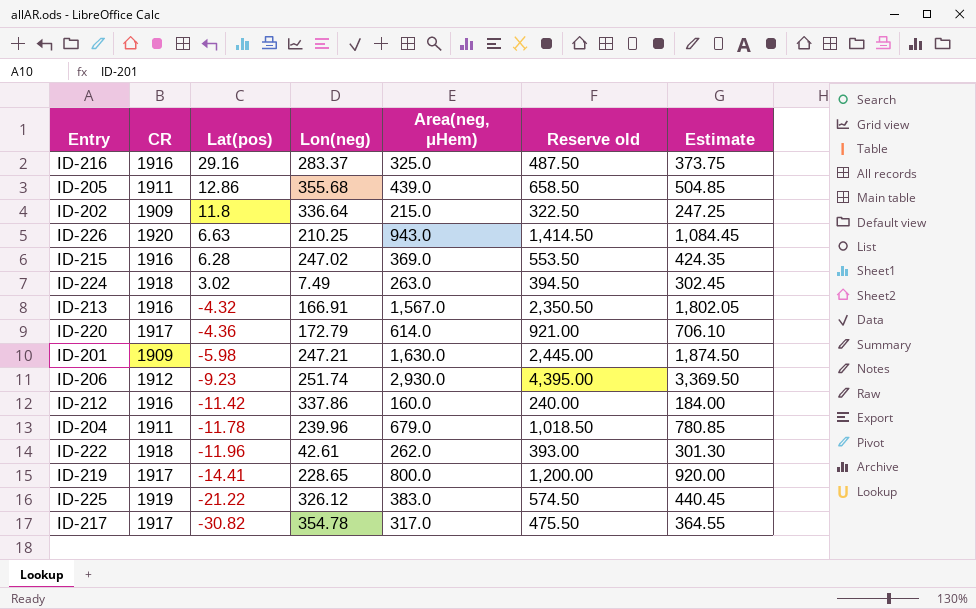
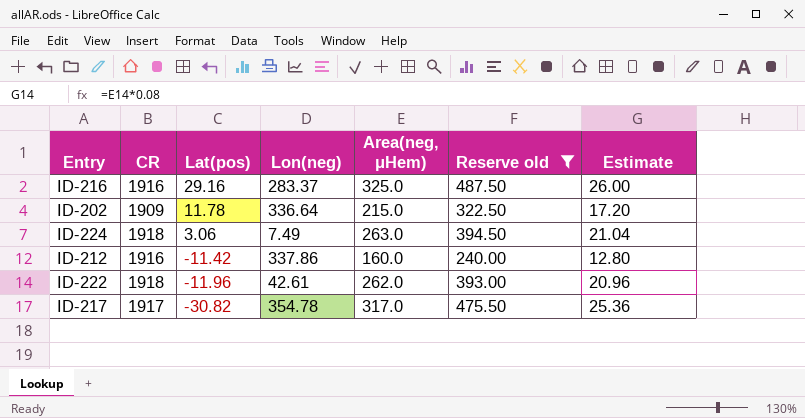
filter: none -> Reserve old <= 487.50
column Estimate | formula: [Area(neg, μHem)] * 1.15 -> [Area(neg, μHem)] * 0.08
ID-202 | Lat(pos): 11.8 -> 11.78
ID-224 | Lat(pos): 3.02 -> 3.06

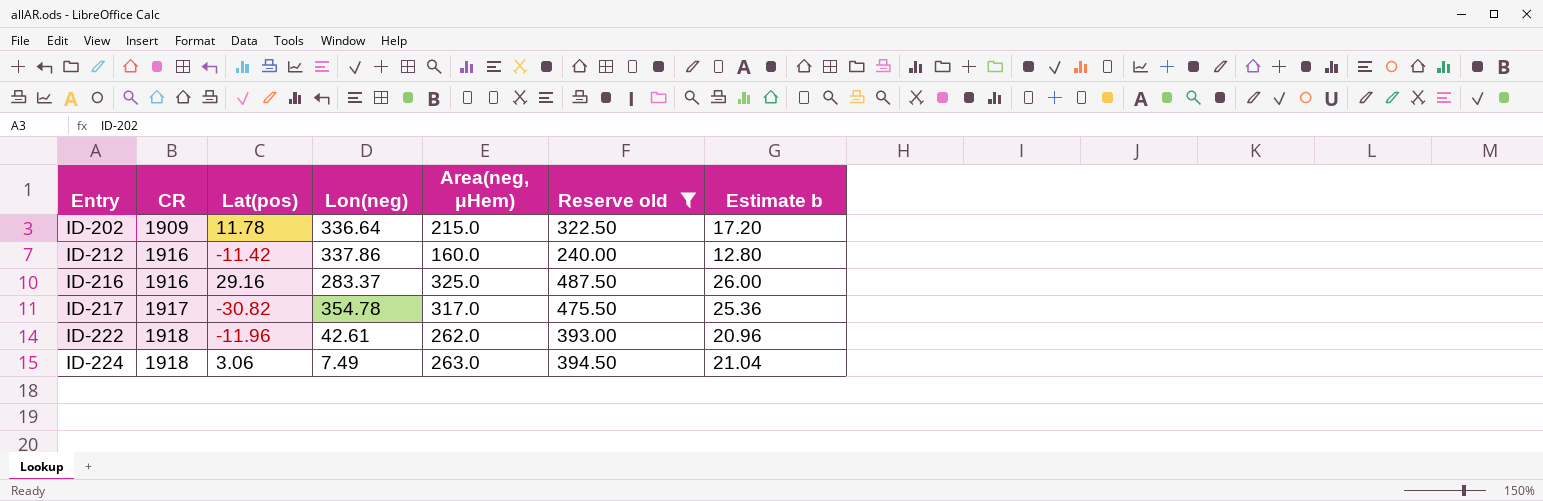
row order: Lat(pos) descending -> Entry ascending
column name: Estimate -> Estimate b

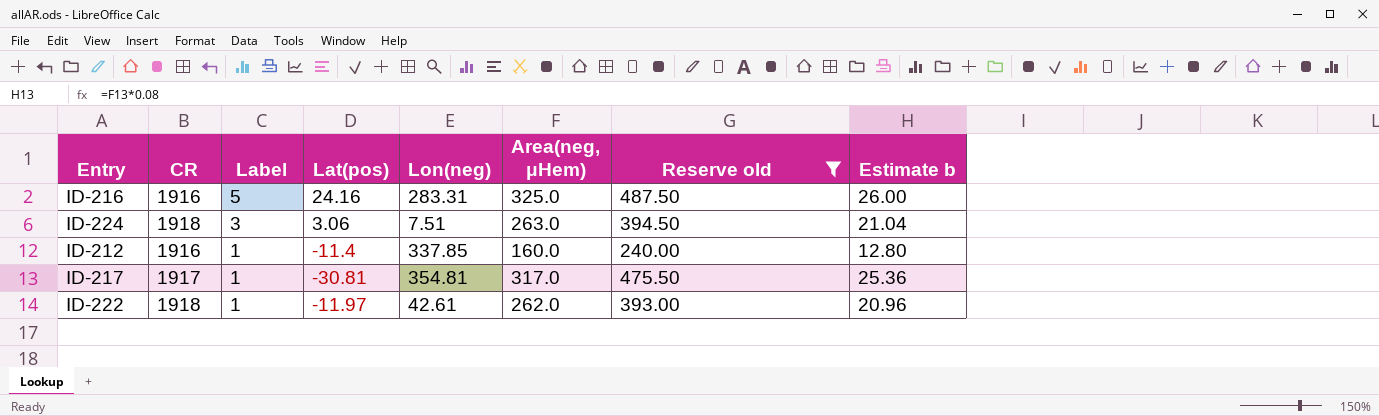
row order: Entry ascending -> Label descending
column Label | position: none -> 3
row ID-202: 1909 | 11.78 | 336.64 | 215.0 | 322.50 | 17.20 -> none
ID-216 | Lat(pos): 29.16 -> 24.16
ID-216 | Lon(neg): 283.37 -> 283.31
ID-224 | Lon(neg): 7.49 -> 7.51
ID-212 | Lat(pos): -11.42 -> -11.4
ID-212 | Lon(neg): 337.86 -> 337.85
ID-217 | Lat(pos): -30.82 -> -30.81
ID-217 | Lon(neg): 354.78 -> 354.81
ID-222 | Lat(pos): -11.96 -> -11.97

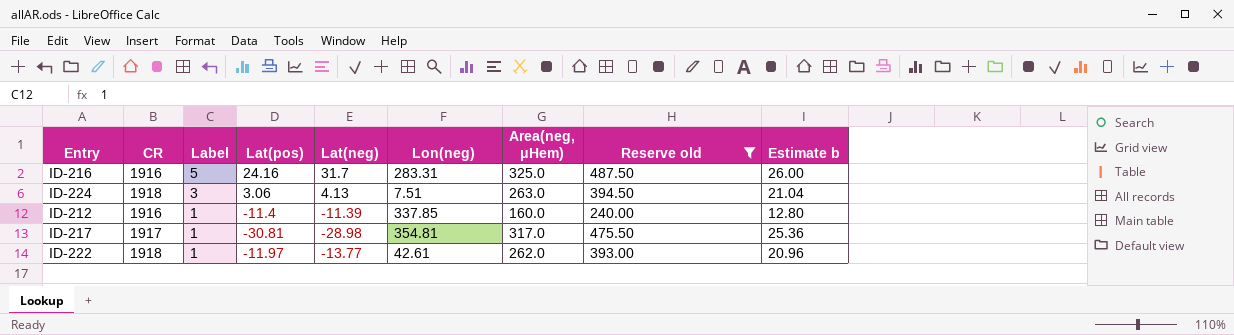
column Lat(neg) | position: none -> 5

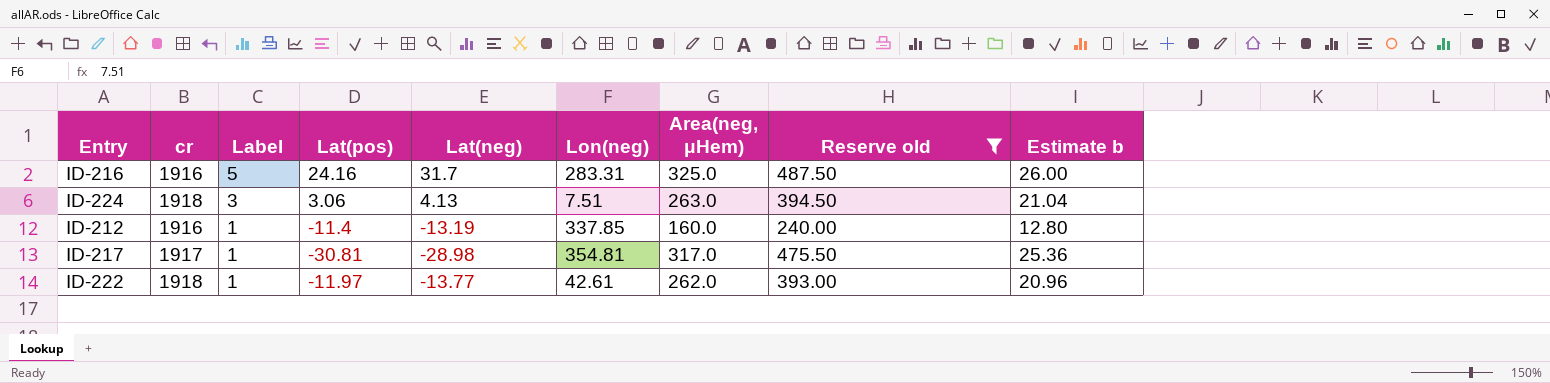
column name: CR -> cr
ID-212 | Lat(neg): -11.39 -> -13.19

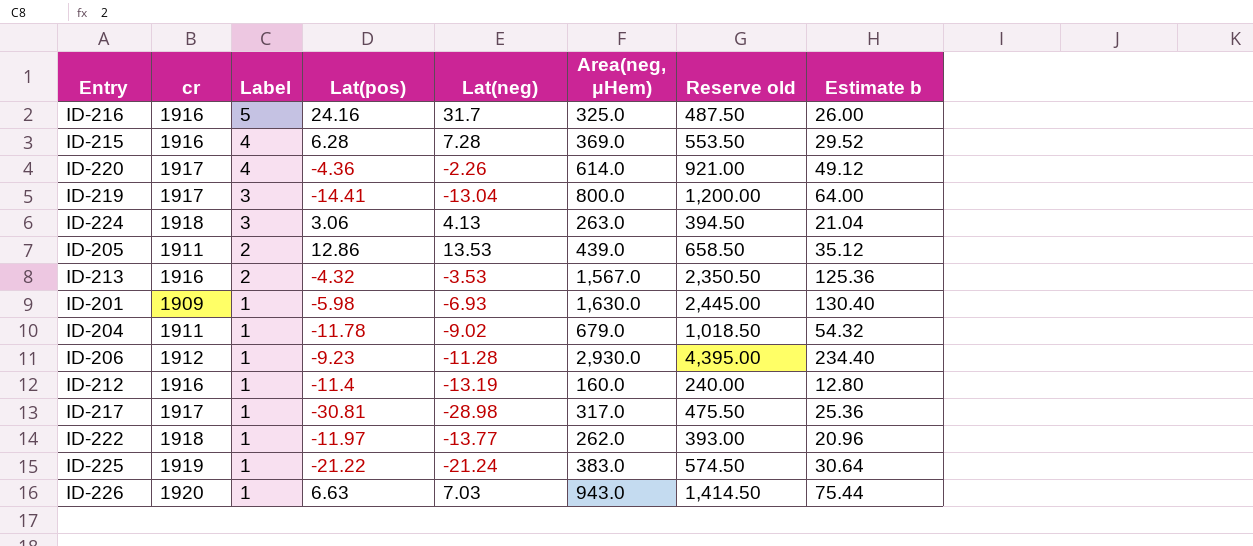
filter: Reserve old <= 487.50 -> none
column Lon(neg) | position: 6 -> none

